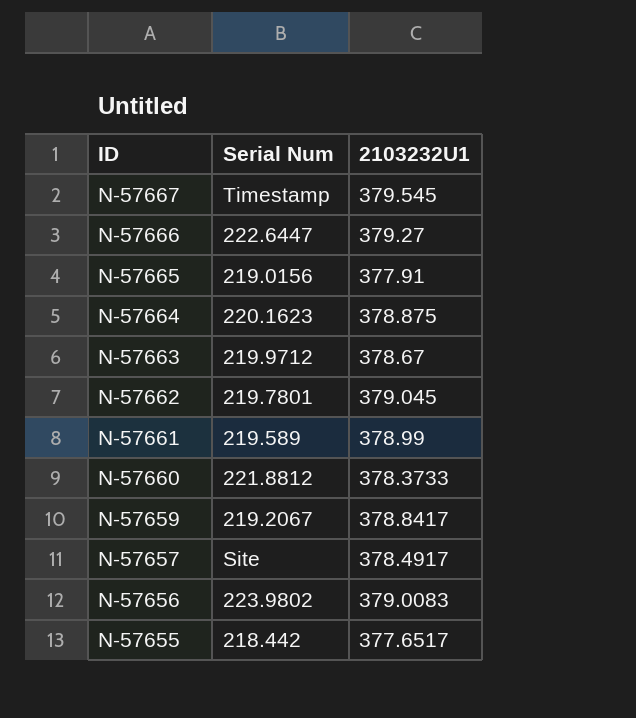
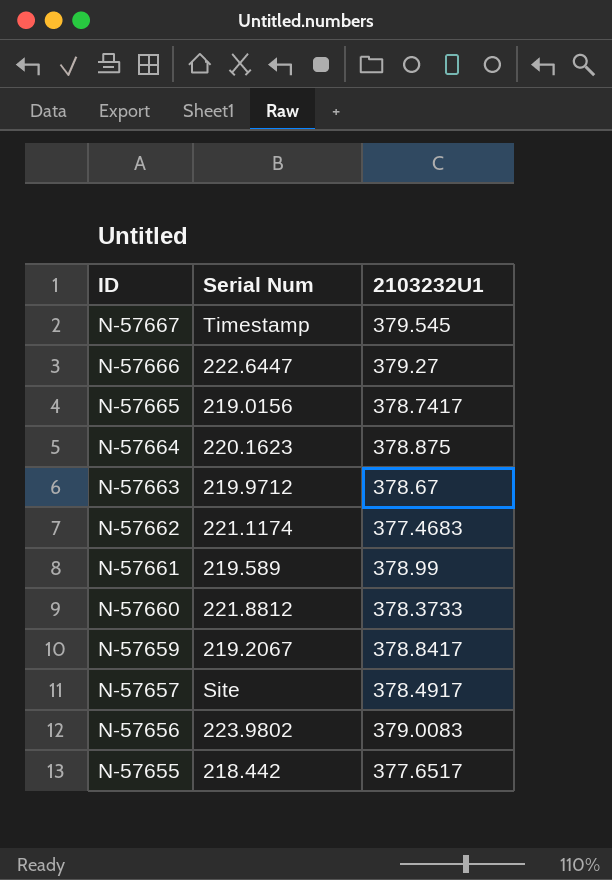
N-57665 | 2103232U1: 377.91 -> 378.7417
N-57662 | Serial Num: 219.7801 -> 221.1174
N-57662 | 2103232U1: 379.045 -> 377.4683

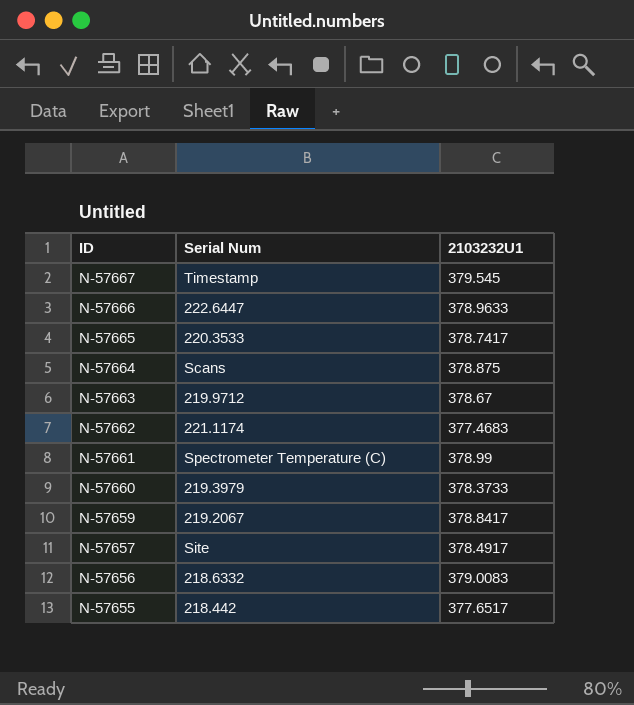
N-57666 | 2103232U1: 379.27 -> 378.9633
N-57665 | Serial Num: 219.0156 -> 220.3533
N-57664 | Serial Num: 220.1623 -> Scans
N-57661 | Serial Num: 219.589 -> Spectrometer Temperature (C)
N-57660 | Serial Num: 221.8812 -> 219.3979
N-57656 | Serial Num: 223.9802 -> 218.6332

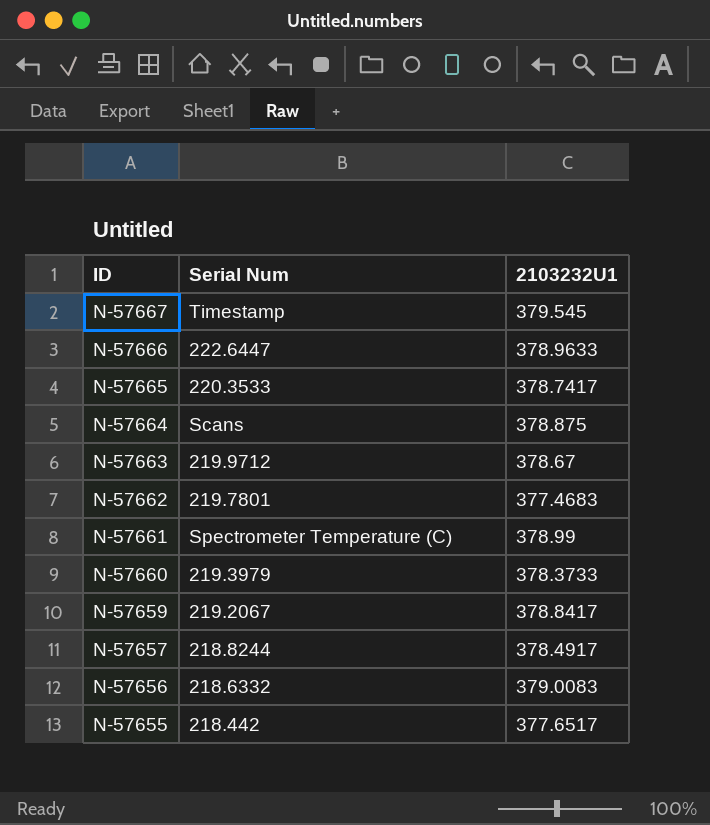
N-57662 | Serial Num: 221.1174 -> 219.7801
N-57657 | Serial Num: Site -> 218.8244

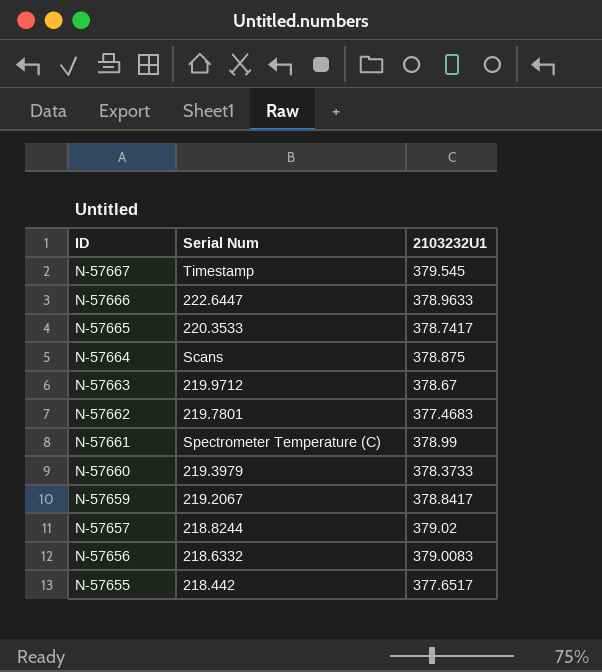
N-57657 | 2103232U1: 378.4917 -> 379.02

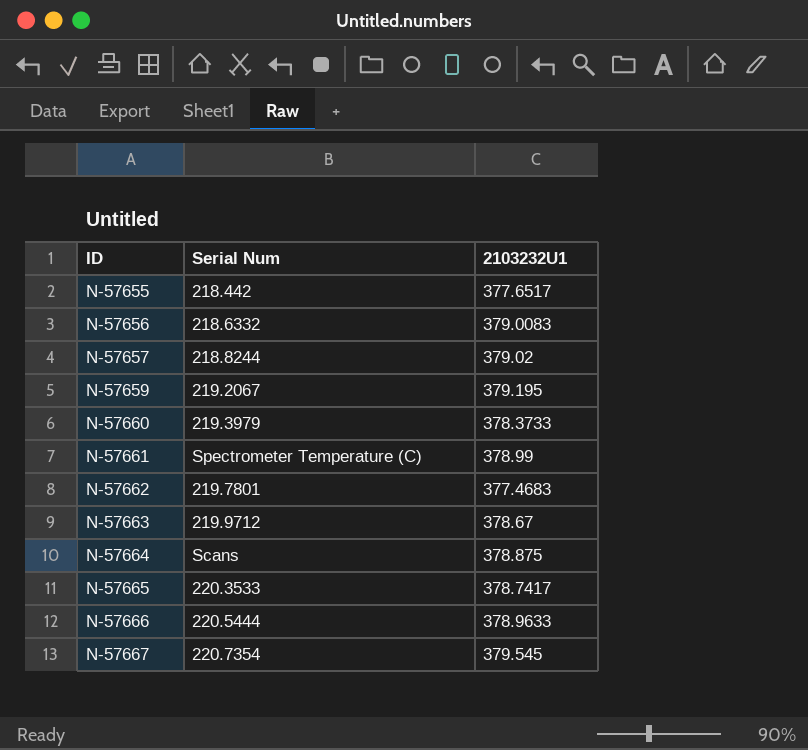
row order: ID descending -> ID ascending
N-57659 | 2103232U1: 378.8417 -> 379.195
N-57666 | Serial Num: 222.6447 -> 220.5444
N-57667 | Serial Num: Timestamp -> 220.7354

